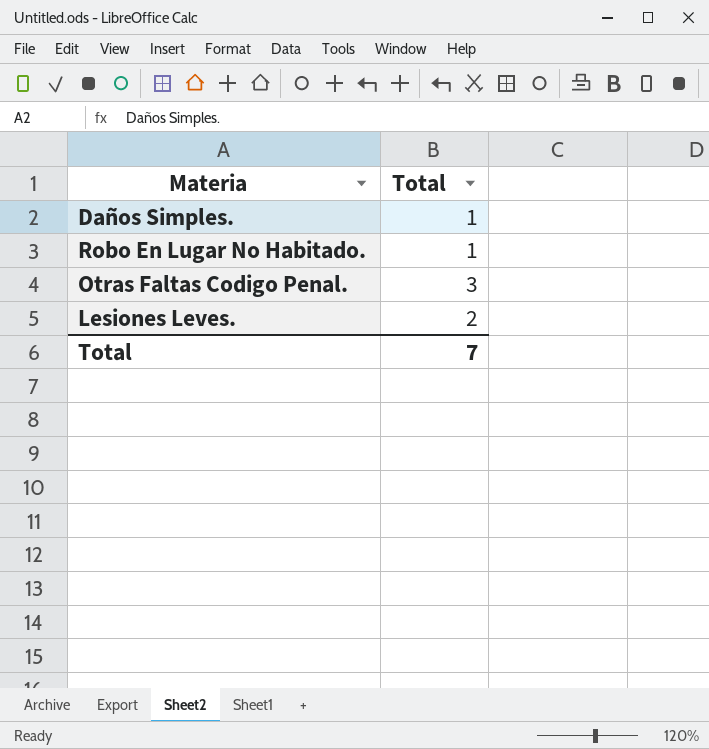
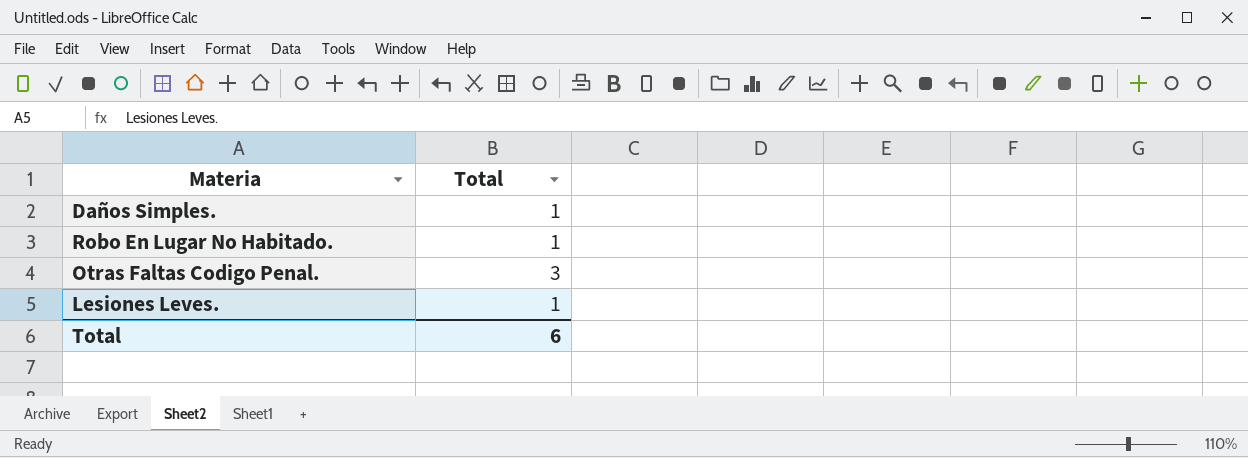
Lesiones Leves. | Total: 2 -> 1
Total | Total: 7 -> 6

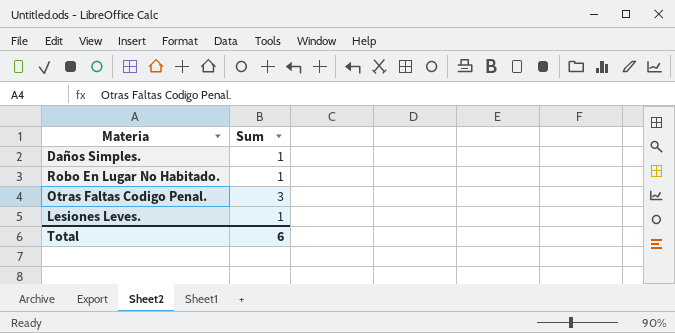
column name: Total -> Sum

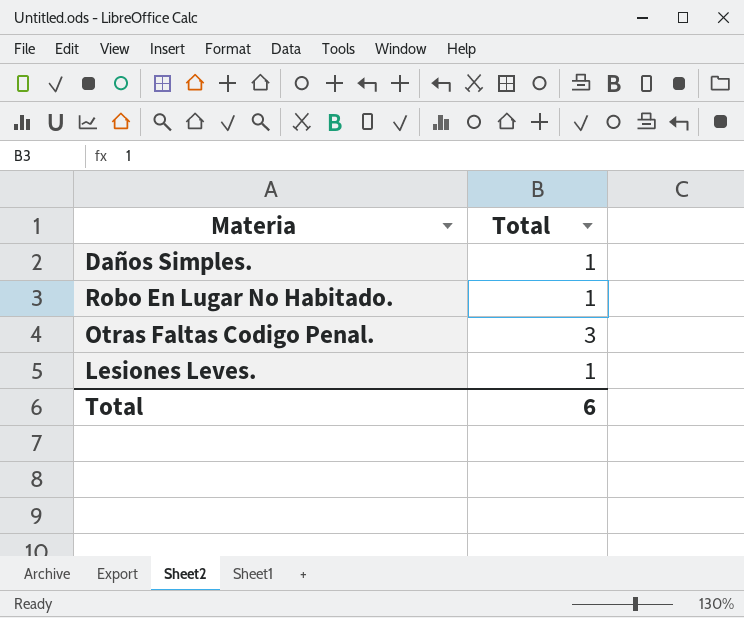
column name: Sum -> Total

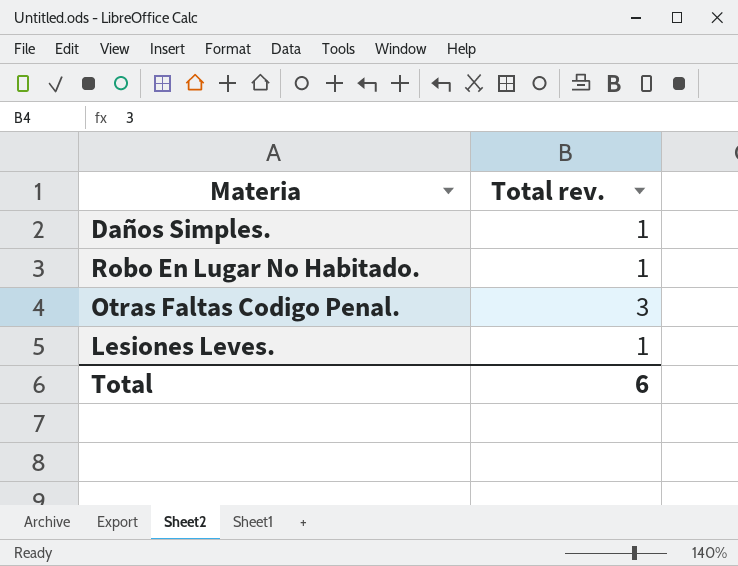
column name: Total -> Total rev.

